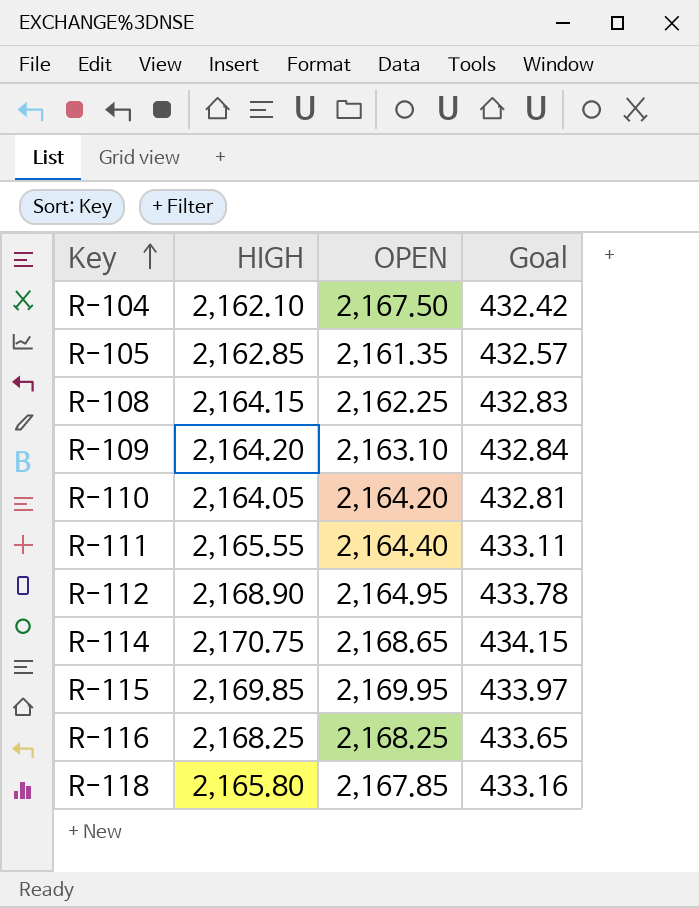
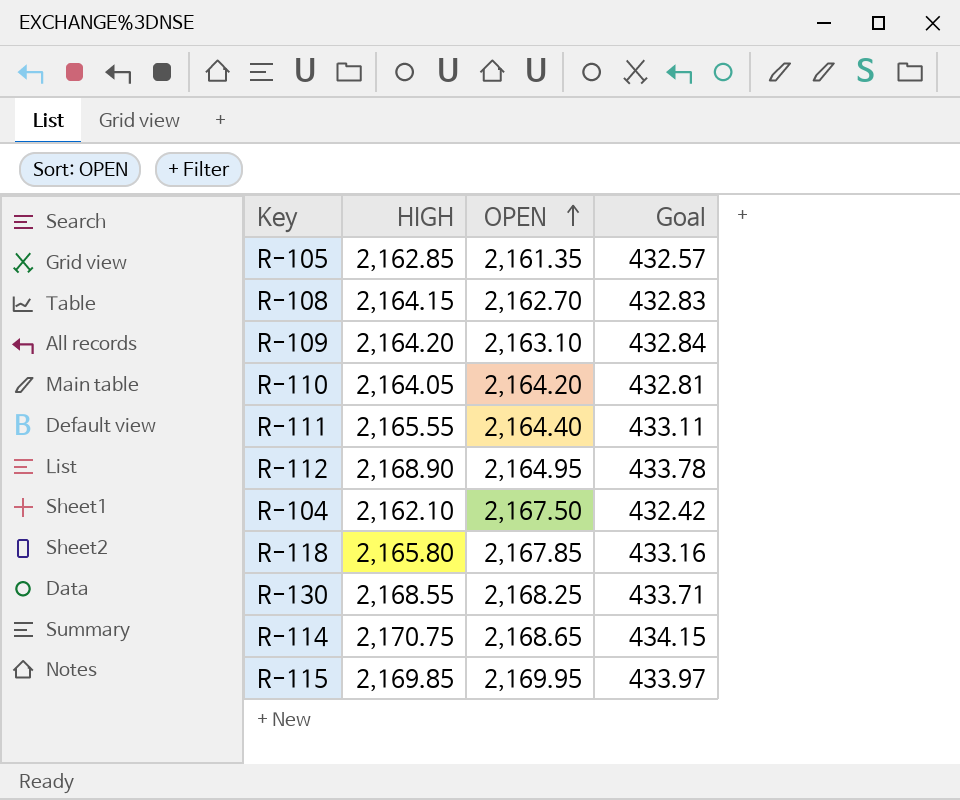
row order: Key ascending -> OPEN ascending
row R-116: 2,168.25 | 2,168.25 | 433.65 -> none
R-108 | OPEN: 2,162.25 -> 2,162.70
row R-130: none -> 2,168.55 | 2,168.25 | 433.71

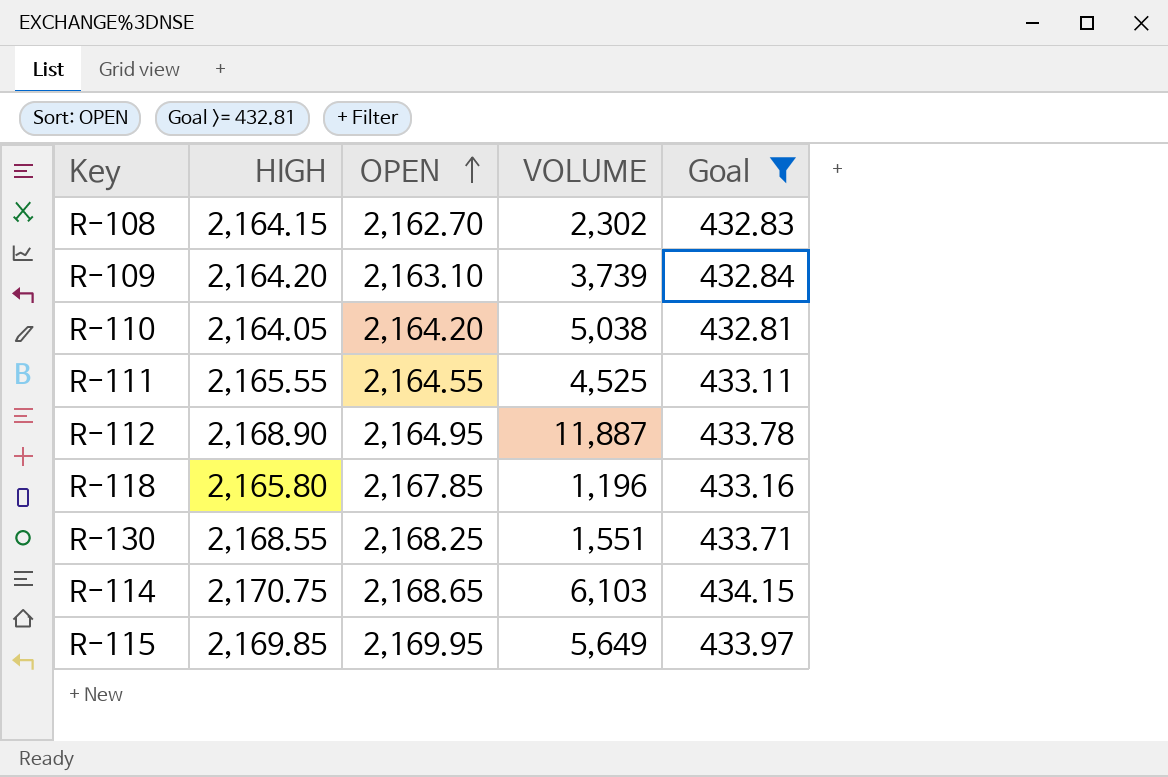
filter: none -> Goal >= 432.81
column VOLUME | position: none -> 4
R-111 | OPEN: 2,164.40 -> 2,164.55

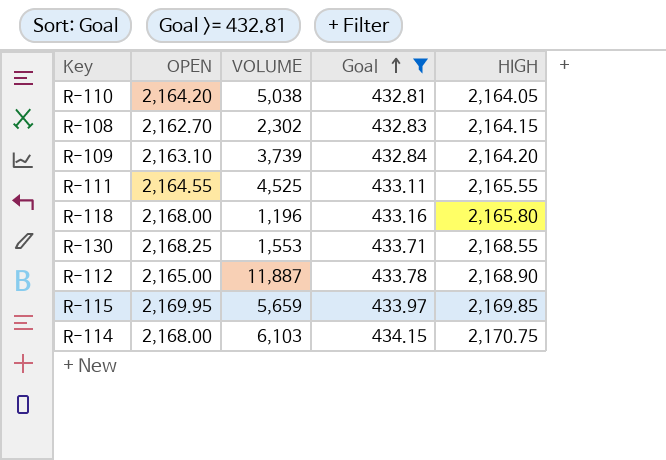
row order: OPEN ascending -> Goal ascending
column HIGH | position: 2 -> 5
R-118 | OPEN: 2,167.85 -> 2,168.00
R-130 | VOLUME: 1,551 -> 1,553
R-112 | OPEN: 2,164.95 -> 2,165.00
R-115 | VOLUME: 5,649 -> 5,659
R-114 | OPEN: 2,168.65 -> 2,168.00

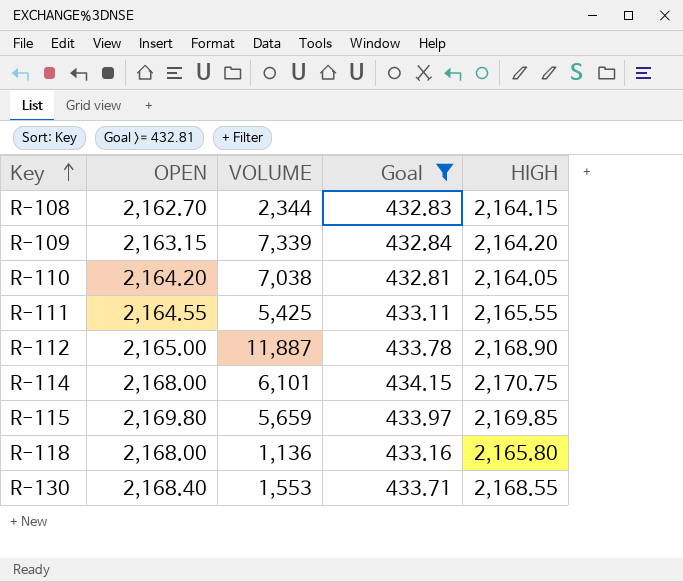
row order: Goal ascending -> Key ascending
R-108 | VOLUME: 2,302 -> 2,344
R-109 | OPEN: 2,163.10 -> 2,163.15
R-109 | VOLUME: 3,739 -> 7,339
R-110 | VOLUME: 5,038 -> 7,038
R-111 | VOLUME: 4,525 -> 5,425
R-114 | VOLUME: 6,103 -> 6,101
R-115 | OPEN: 2,169.95 -> 2,169.80
R-118 | VOLUME: 1,196 -> 1,136
R-130 | OPEN: 2,168.25 -> 2,168.40

